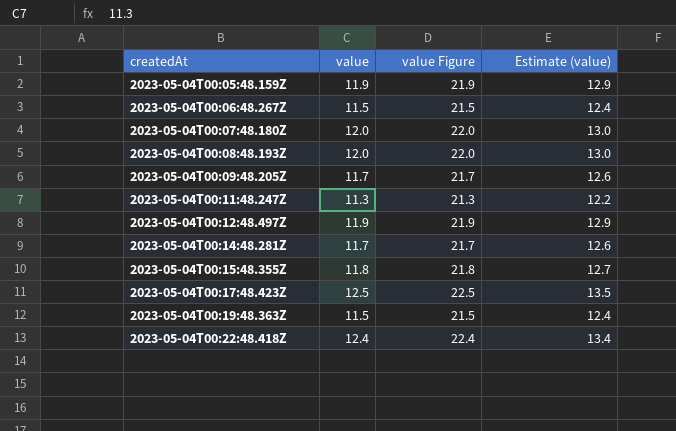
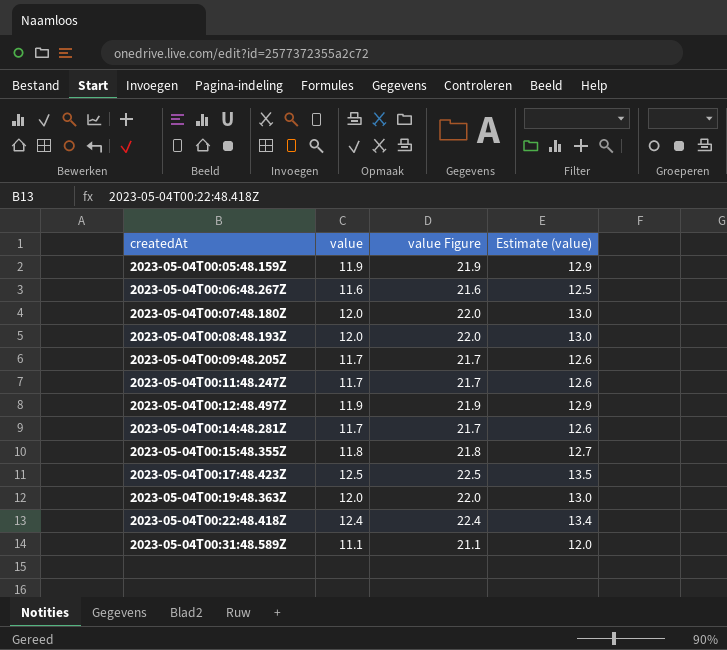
2023-05-04T00:06:48.267Z | value: 11.5 -> 11.6
2023-05-04T00:06:48.267Z | value Figure: 21.5 -> 21.6
2023-05-04T00:06:48.267Z | Estimate (value): 12.4 -> 12.5
2023-05-04T00:11:48.247Z | value: 11.3 -> 11.7
2023-05-04T00:11:48.247Z | value Figure: 21.3 -> 21.7
2023-05-04T00:11:48.247Z | Estimate (value): 12.2 -> 12.6
2023-05-04T00:19:48.363Z | value: 11.5 -> 12.0
2023-05-04T00:19:48.363Z | value Figure: 21.5 -> 22.0
2023-05-04T00:19:48.363Z | Estimate (value): 12.4 -> 13.0
row 2023-05-04T00:31:48.589Z: none -> 11.1 | 21.1 | 12.0

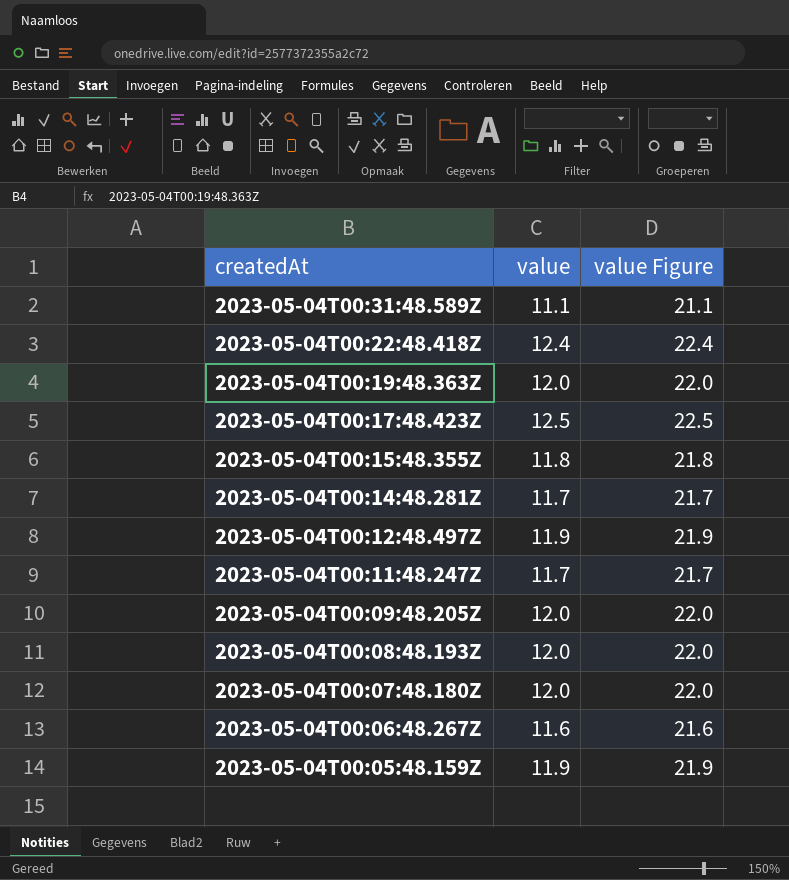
row order: createdAt ascending -> createdAt descending
column Estimate (value) | formula: [value] * 1.08 -> none
2023-05-04T00:09:48.205Z | value: 11.7 -> 12.0
2023-05-04T00:09:48.205Z | value Figure: 21.7 -> 22.0

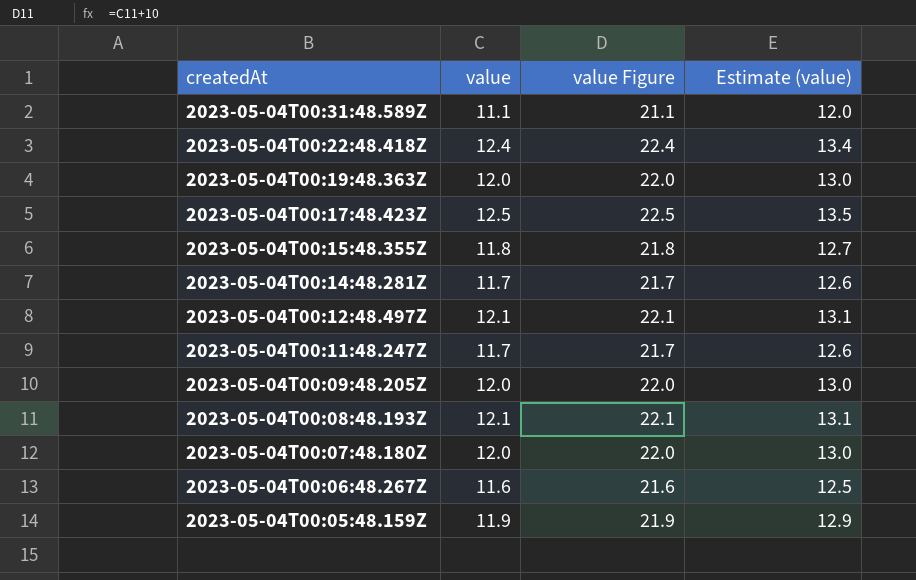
column Estimate (value) | formula: none -> [value] * 1.08
2023-05-04T00:12:48.497Z | value: 11.9 -> 12.1
2023-05-04T00:12:48.497Z | value Figure: 21.9 -> 22.1
2023-05-04T00:08:48.193Z | value: 12.0 -> 12.1
2023-05-04T00:08:48.193Z | value Figure: 22.0 -> 22.1

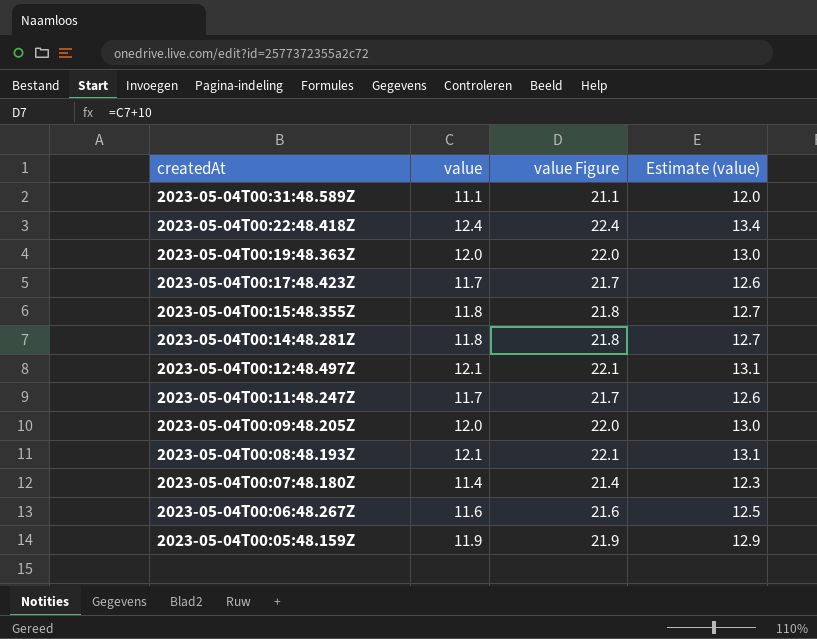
2023-05-04T00:17:48.423Z | value: 12.5 -> 11.7
2023-05-04T00:17:48.423Z | value Figure: 22.5 -> 21.7
2023-05-04T00:17:48.423Z | Estimate (value): 13.5 -> 12.6
2023-05-04T00:14:48.281Z | value: 11.7 -> 11.8
2023-05-04T00:14:48.281Z | value Figure: 21.7 -> 21.8
2023-05-04T00:14:48.281Z | Estimate (value): 12.6 -> 12.7
2023-05-04T00:07:48.180Z | value: 12.0 -> 11.4
2023-05-04T00:07:48.180Z | value Figure: 22.0 -> 21.4
2023-05-04T00:07:48.180Z | Estimate (value): 13.0 -> 12.3

